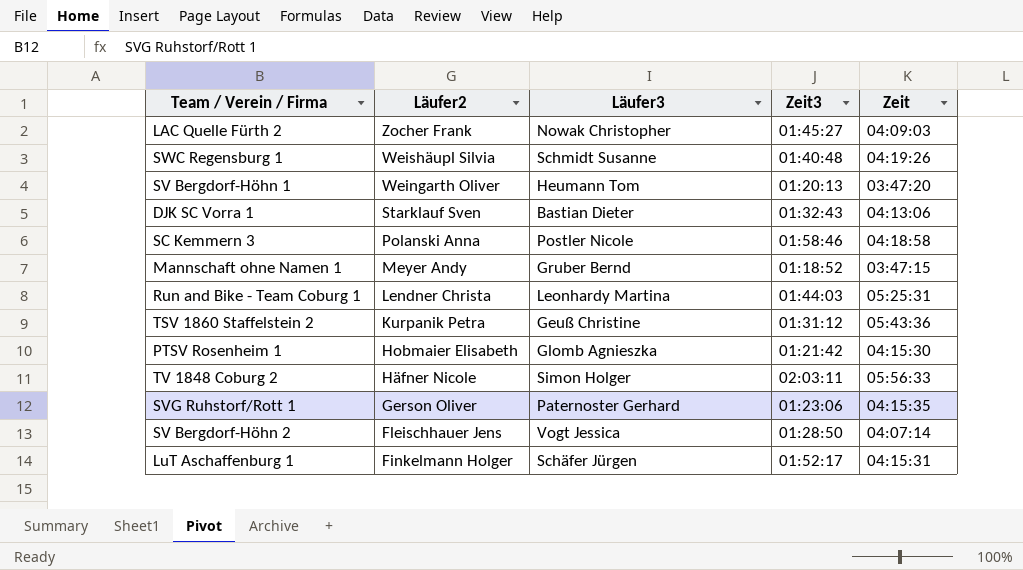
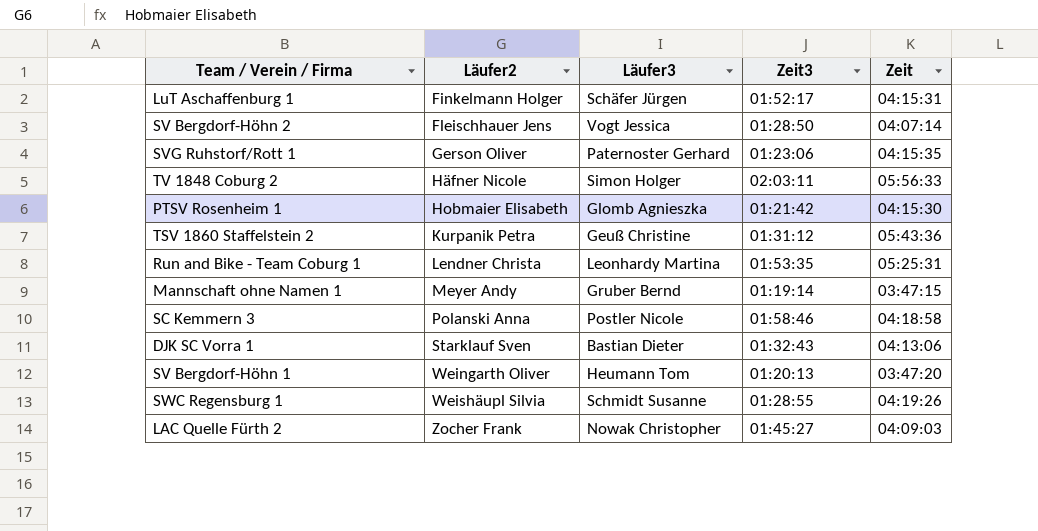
row order: Läufer2 descending -> Läufer2 ascending
Run and Bike - Team Coburg 1 | Zeit3: 01:44:03 -> 01:53:35
Mannschaft ohne Namen 1 | Zeit3: 01:18:52 -> 01:19:14
SWC Regensburg 1 | Zeit3: 01:40:48 -> 01:28:55

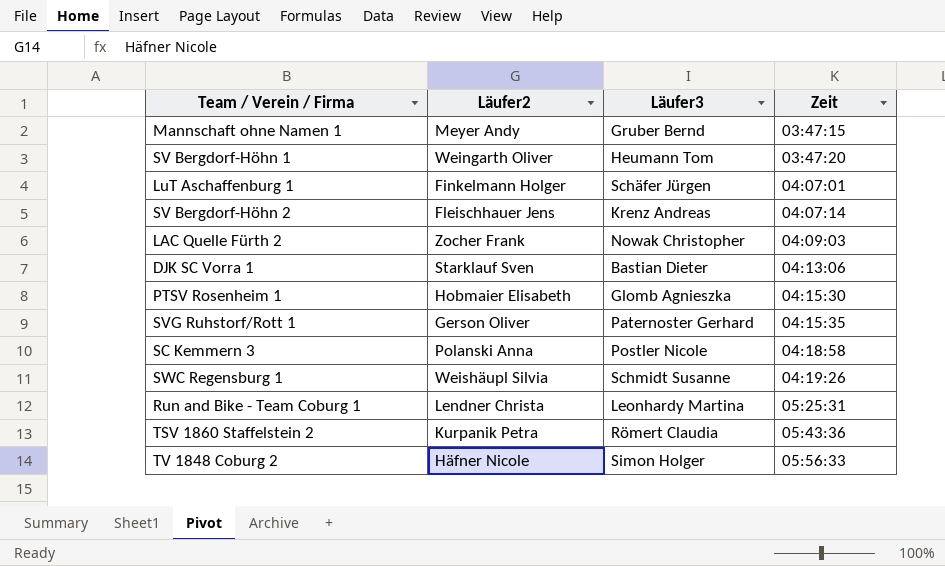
row order: Läufer2 ascending -> Zeit ascending
column Zeit3 | position: 4 -> none
LuT Aschaffenburg 1 | Zeit: 04:15:31 -> 04:07:01
SV Bergdorf-Höhn 2 | Läufer3: Vogt Jessica -> Krenz Andreas
TSV 1860 Staffelstein 2 | Läufer3: Geuß Christine -> Römert Claudia

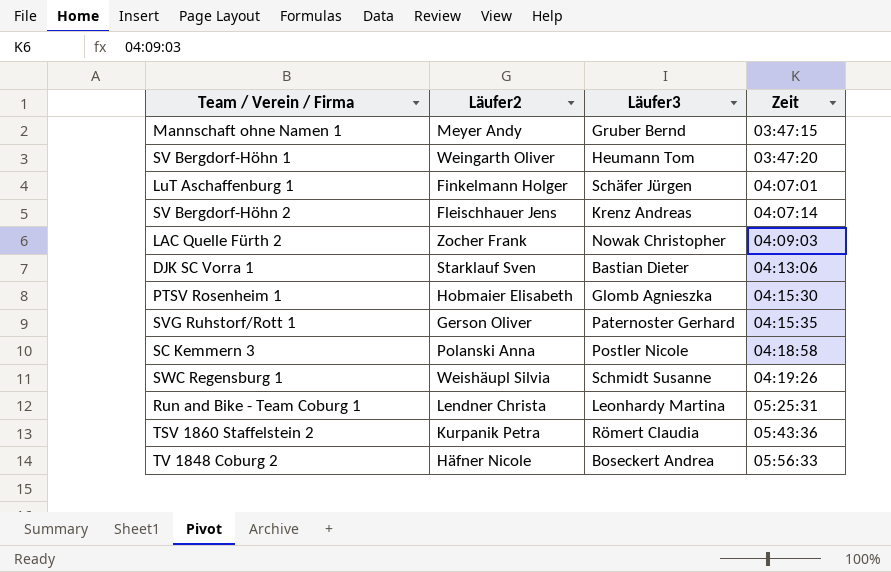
TV 1848 Coburg 2 | Läufer3: Simon Holger -> Boseckert Andrea

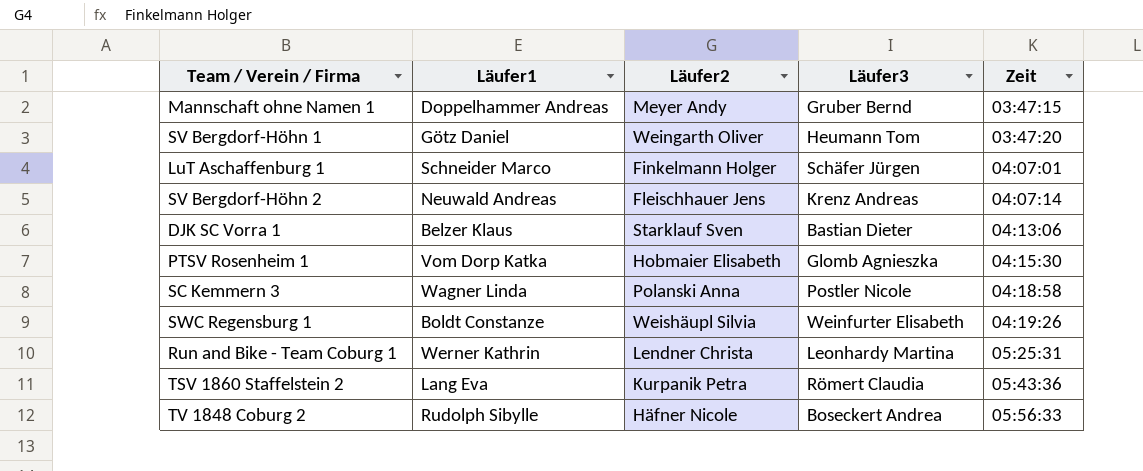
column Läufer1 | position: none -> 2
row LAC Quelle Fürth 2: Zocher Frank | Nowak Christopher | 04:09:03 -> none
row SVG Ruhstorf/Rott 1: Gerson Oliver | Paternoster Gerhard | 04:15:35 -> none
SWC Regensburg 1 | Läufer3: Schmidt Susanne -> Weinfurter Elisabeth

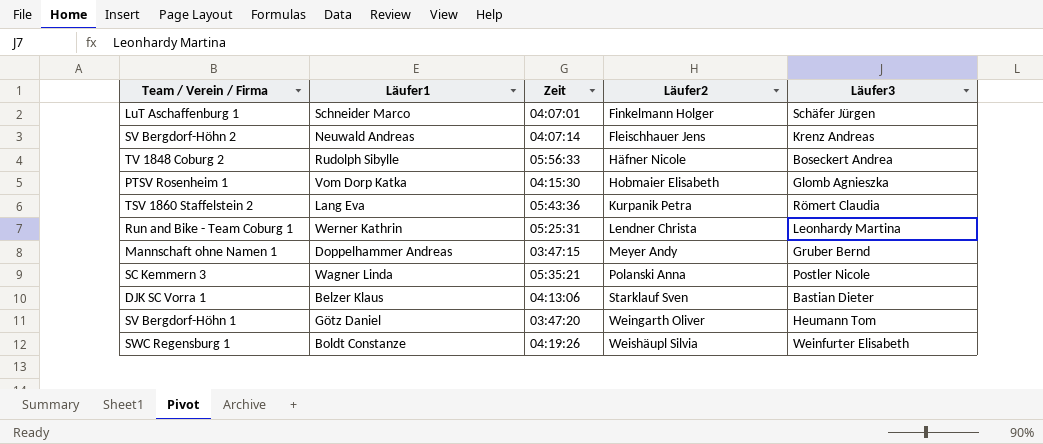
row order: Zeit ascending -> Läufer2 ascending
column Zeit | position: 5 -> 3
SC Kemmern 3 | Zeit: 04:18:58 -> 05:35:21

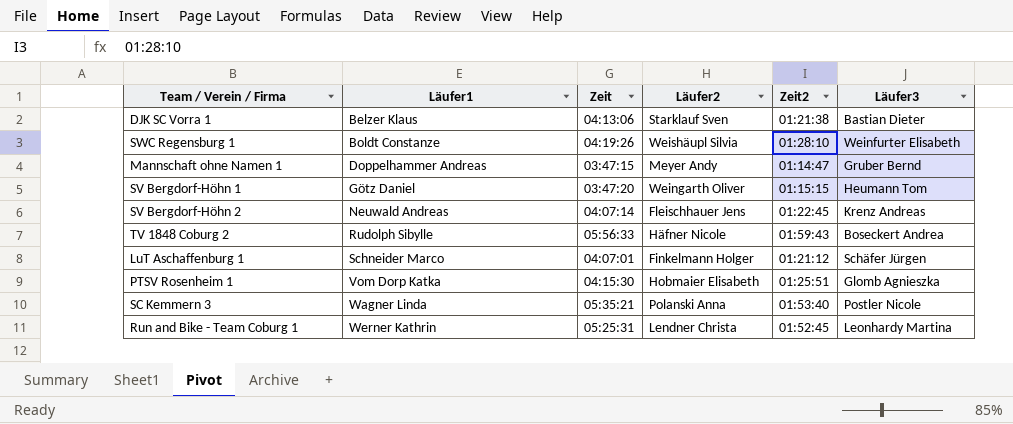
row order: Läufer2 ascending -> Läufer1 ascending
column Zeit2 | position: none -> 5
row TSV 1860 Staffelstein 2: Lang Eva | 05:43:36 | Kurpanik Petra | Römert Claudia -> none

